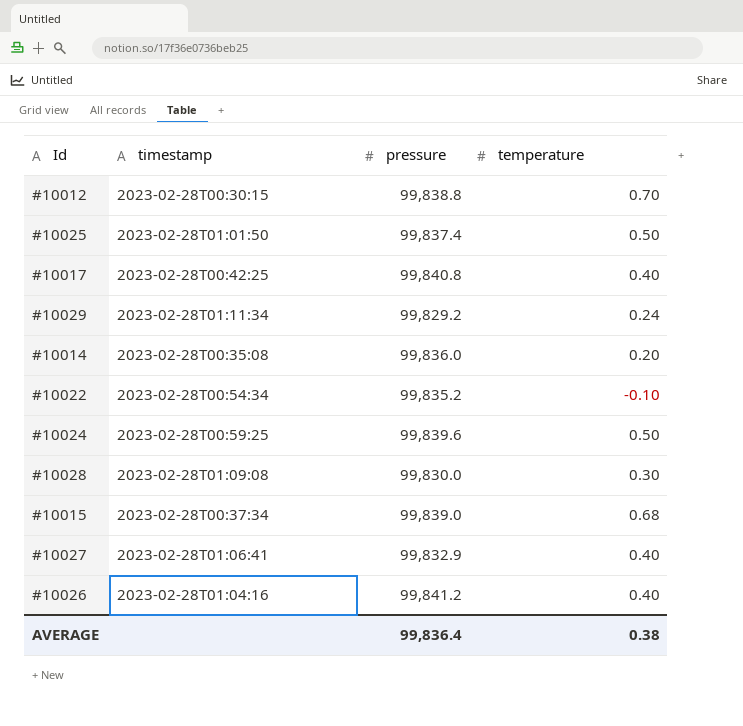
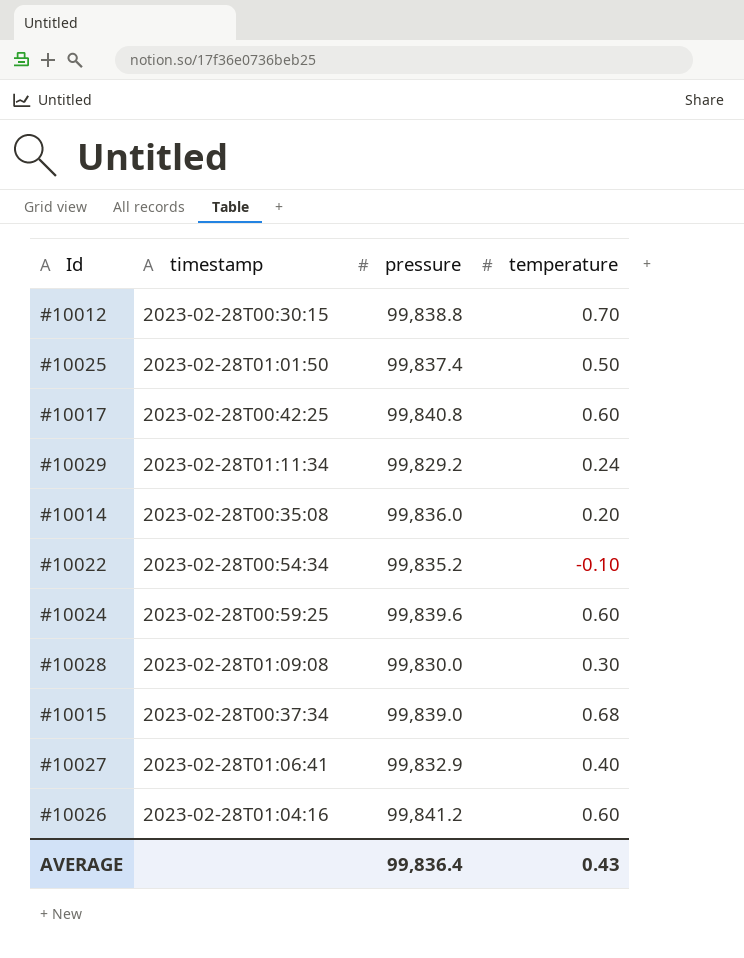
#10017 | temperature: 0.40 -> 0.60
#10024 | temperature: 0.50 -> 0.60
#10026 | temperature: 0.40 -> 0.60
AVERAGE | temperature: 0.38 -> 0.43

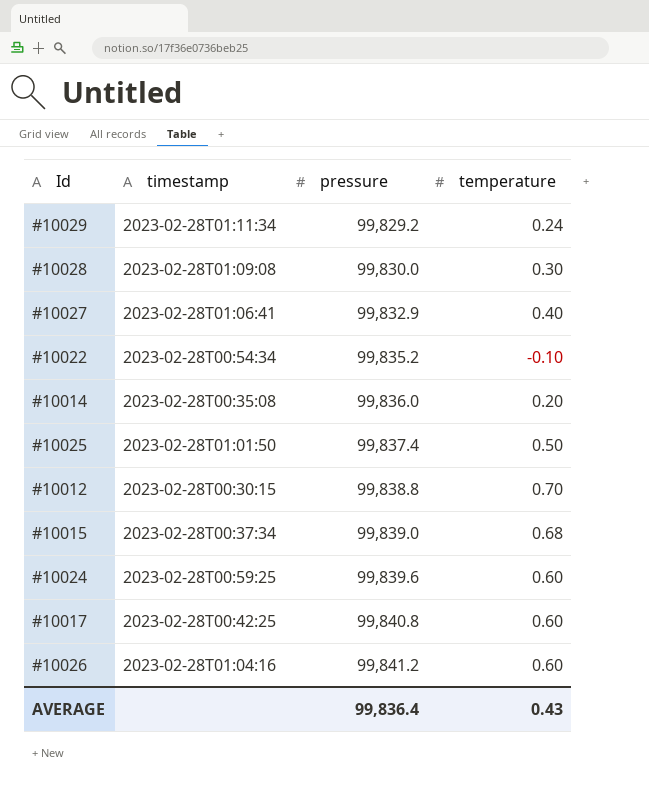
row order: none -> pressure ascending

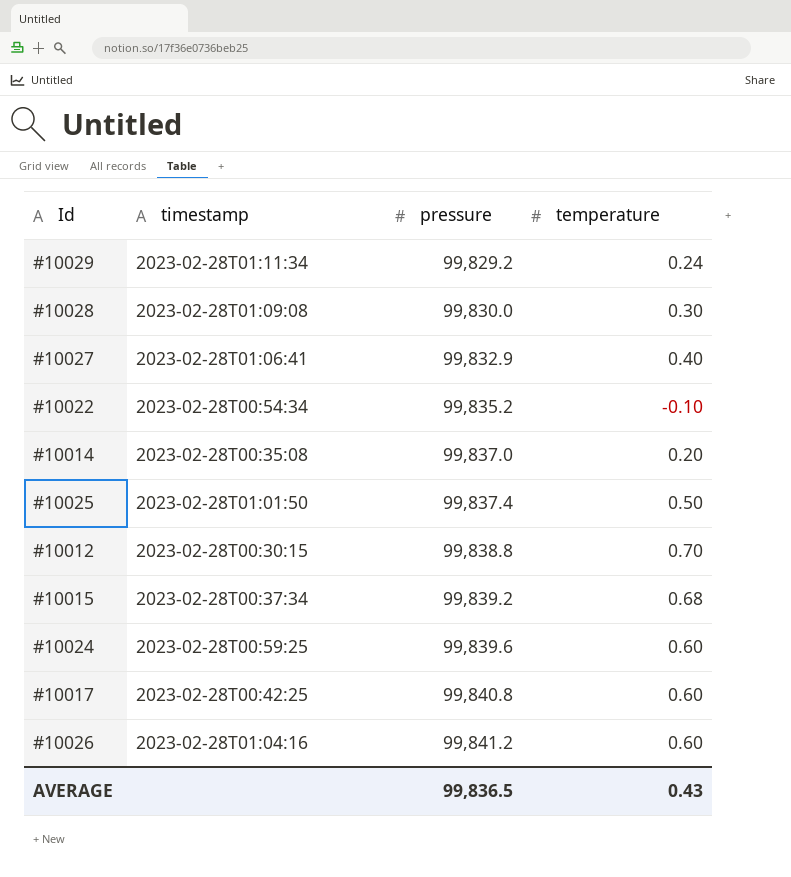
#10014 | pressure: 99,836.0 -> 99,837.0
#10015 | pressure: 99,839.0 -> 99,839.2
AVERAGE | pressure: 99,836.4 -> 99,836.5

